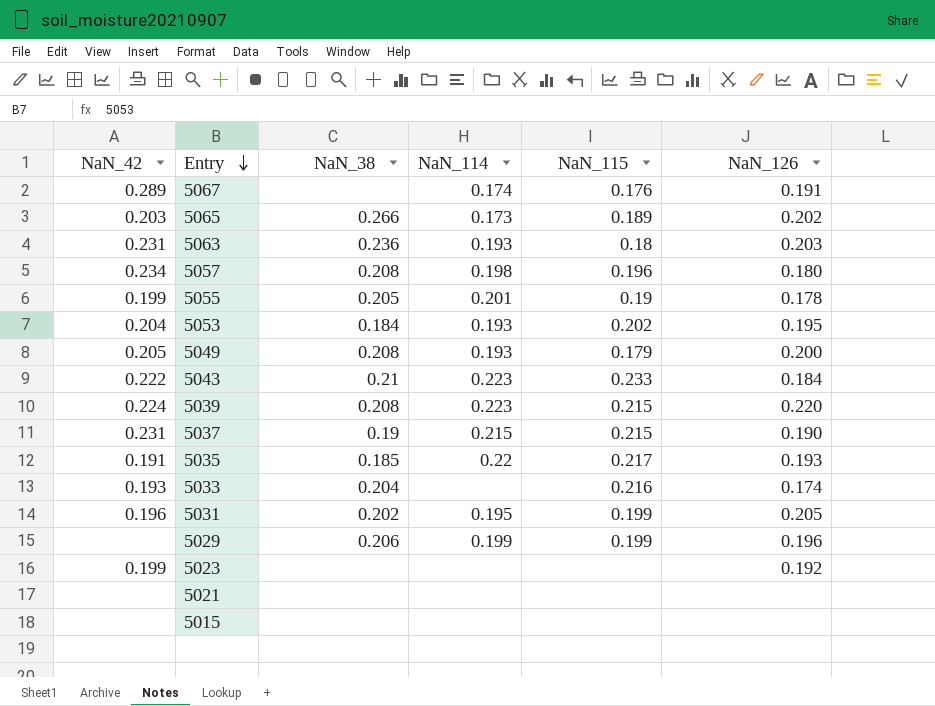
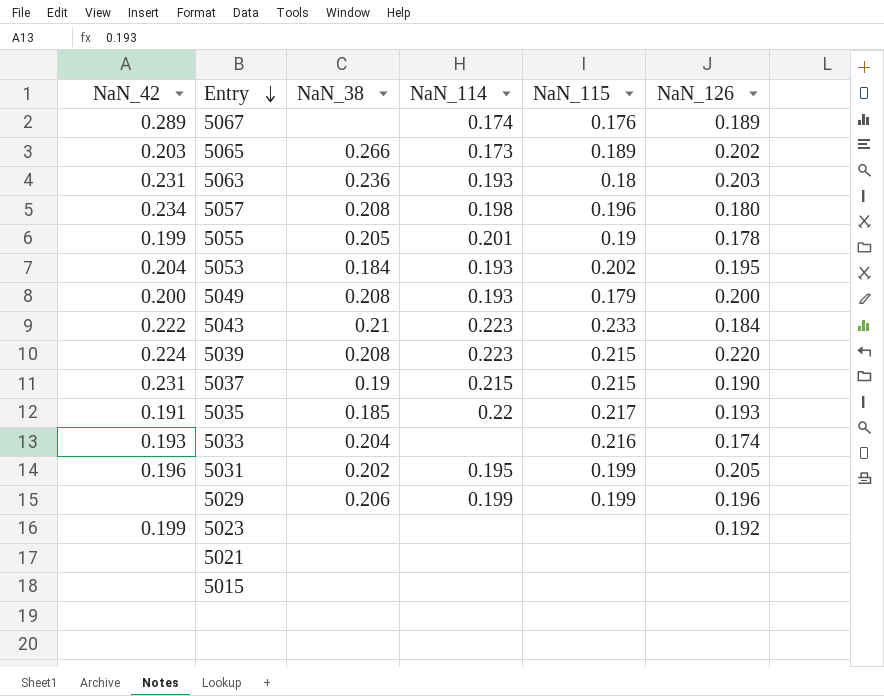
5067 | NaN_126: 0.191 -> 0.189
5049 | NaN_42: 0.205 -> 0.200

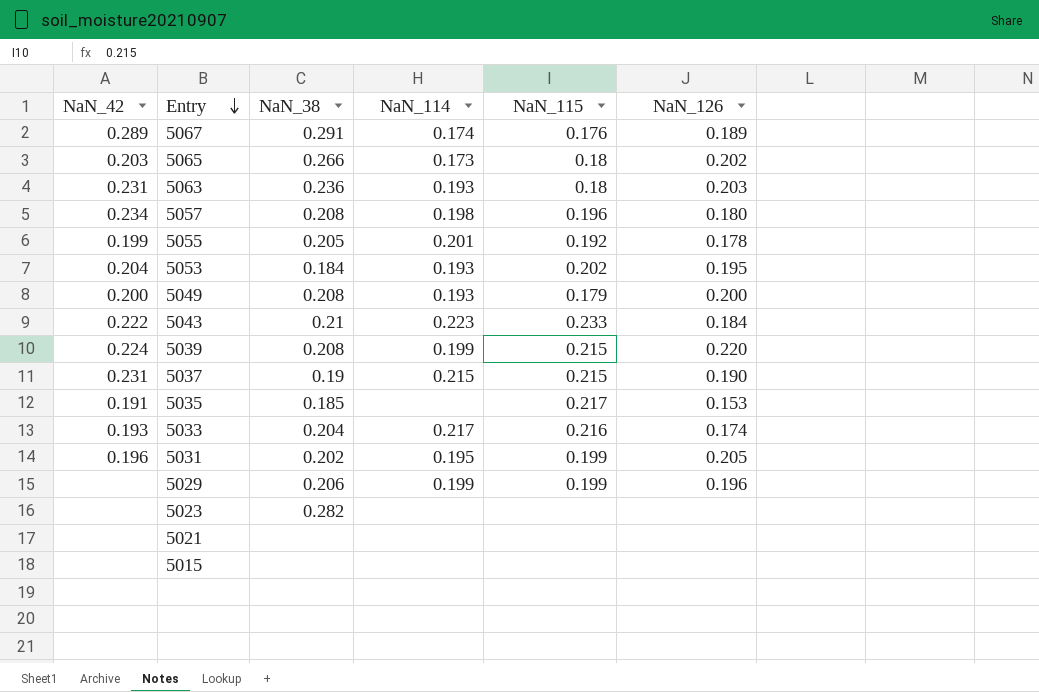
5067 | NaN_38: none -> 0.291
5065 | NaN_115: 0.189 -> 0.18
5055 | NaN_115: 0.19 -> 0.192
5039 | NaN_114: 0.223 -> 0.199
5035 | NaN_114: 0.22 -> none
5035 | NaN_126: 0.193 -> 0.153
5033 | NaN_114: none -> 0.217
5023 | NaN_42: 0.199 -> none
5023 | NaN_38: none -> 0.282
5023 | NaN_126: 0.192 -> none

